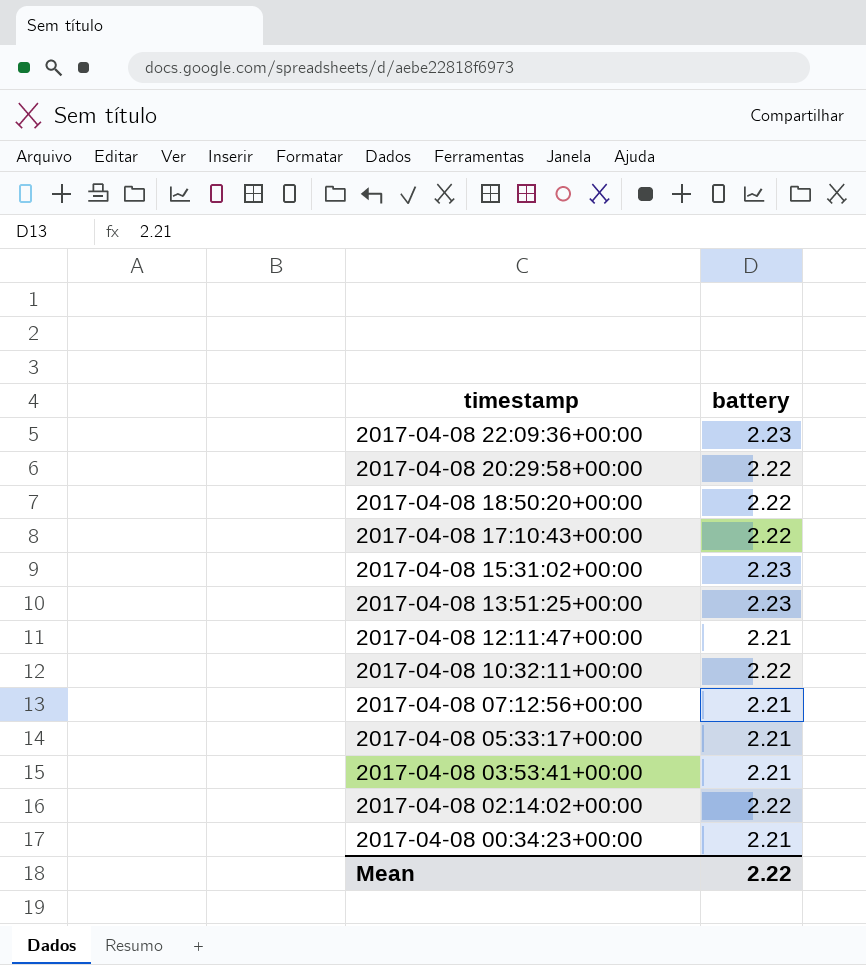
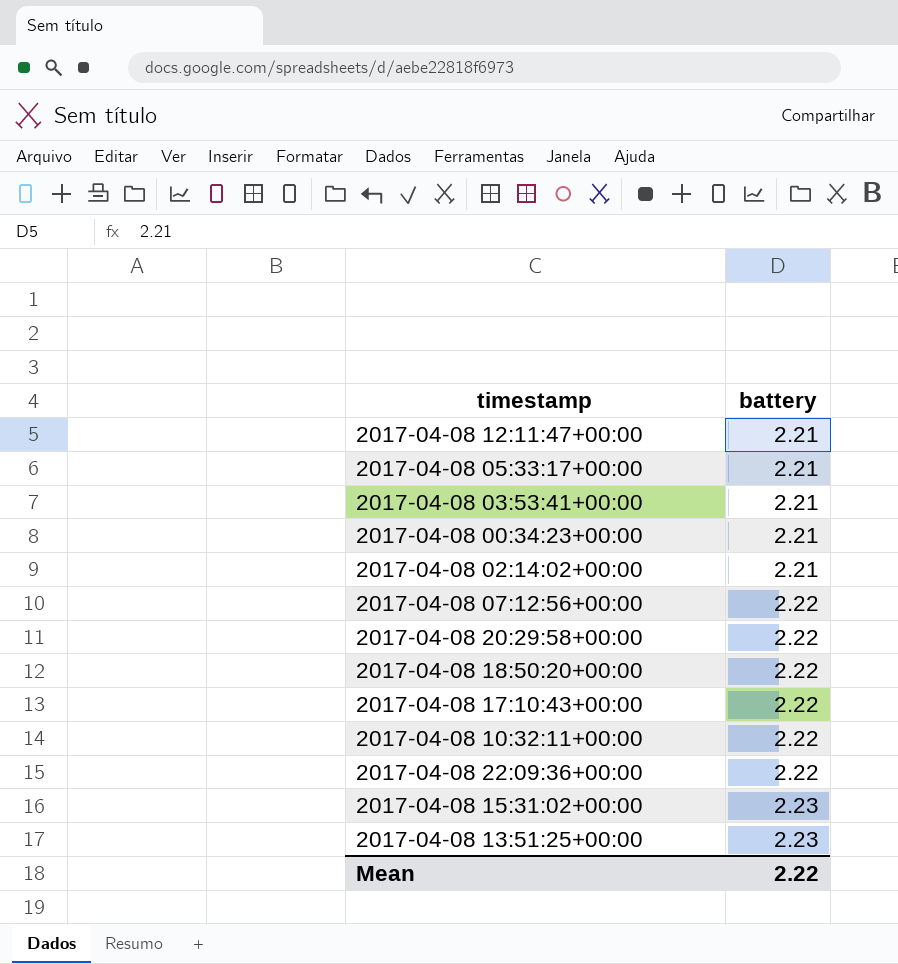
row order: timestamp descending -> battery ascending
2017-04-08 02:14:02+00:00 | battery: 2.22 -> 2.21
2017-04-08 07:12:56+00:00 | battery: 2.21 -> 2.22
2017-04-08 22:09:36+00:00 | battery: 2.23 -> 2.22

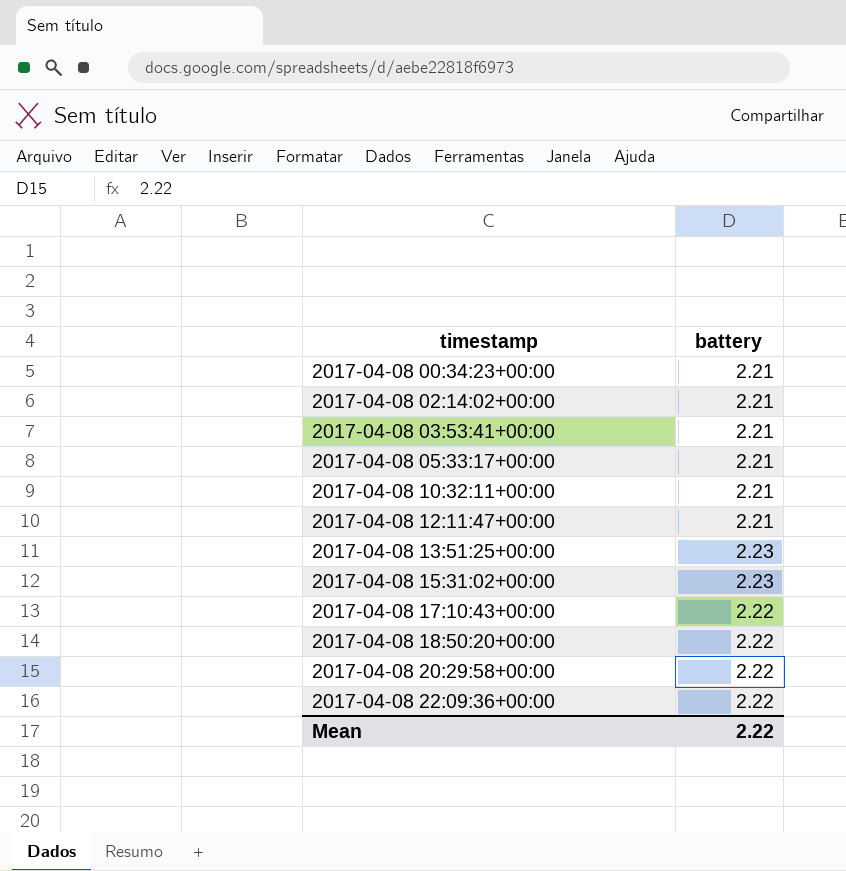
row order: battery ascending -> timestamp ascending
row 2017-04-08 07:12:56+00:00: 2.22 -> none
2017-04-08 10:32:11+00:00 | battery: 2.22 -> 2.21

